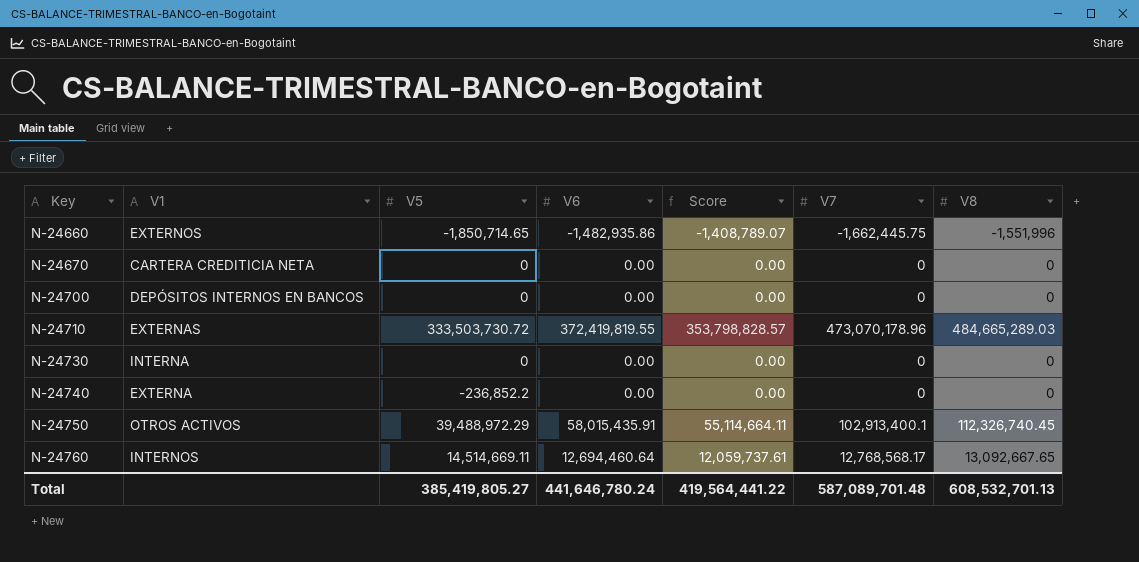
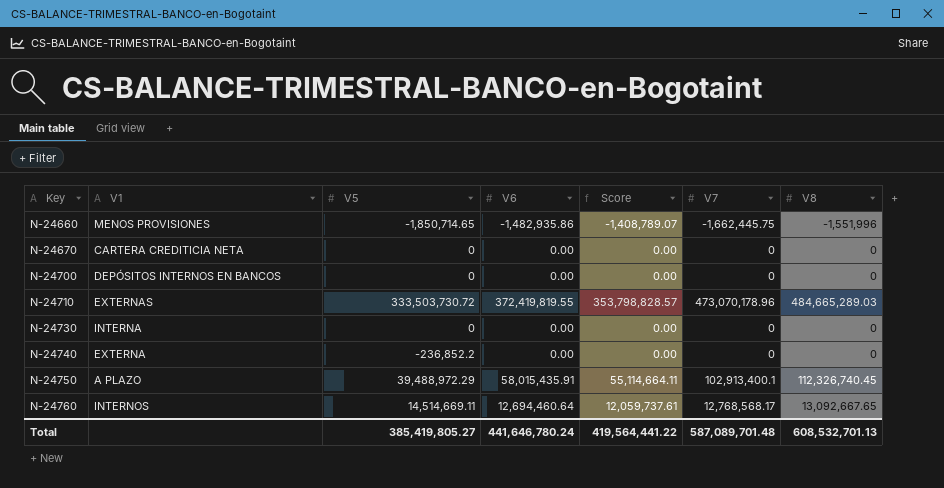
N-24660 | V1: EXTERNOS -> MENOS PROVISIONES
N-24750 | V1: OTROS ACTIVOS -> A PLAZO

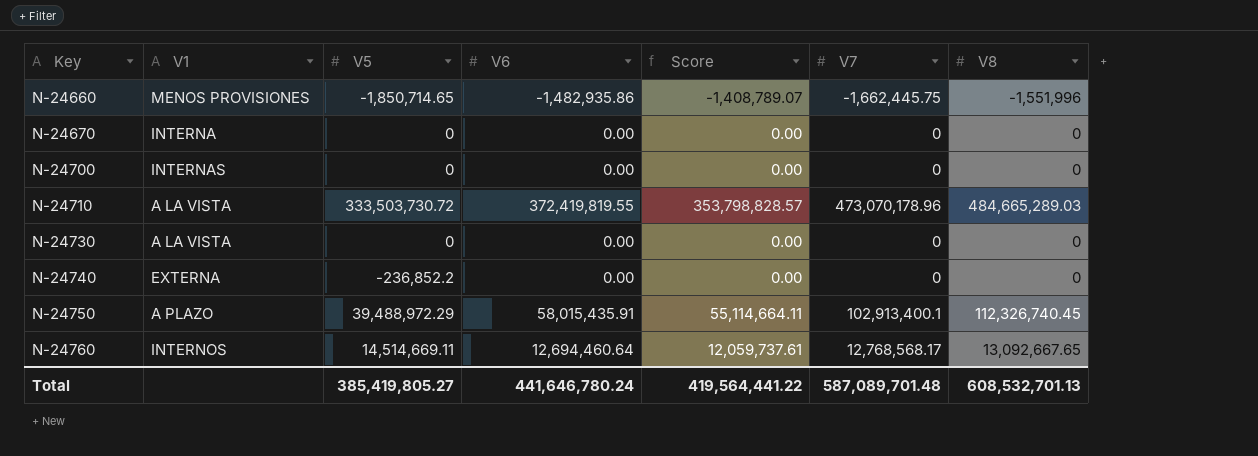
N-24670 | V1: CARTERA CREDITICIA NETA -> INTERNA
N-24700 | V1: DEPÓSITOS INTERNOS EN BANCOS -> INTERNAS
N-24710 | V1: EXTERNAS -> A LA VISTA
N-24730 | V1: INTERNA -> A LA VISTA

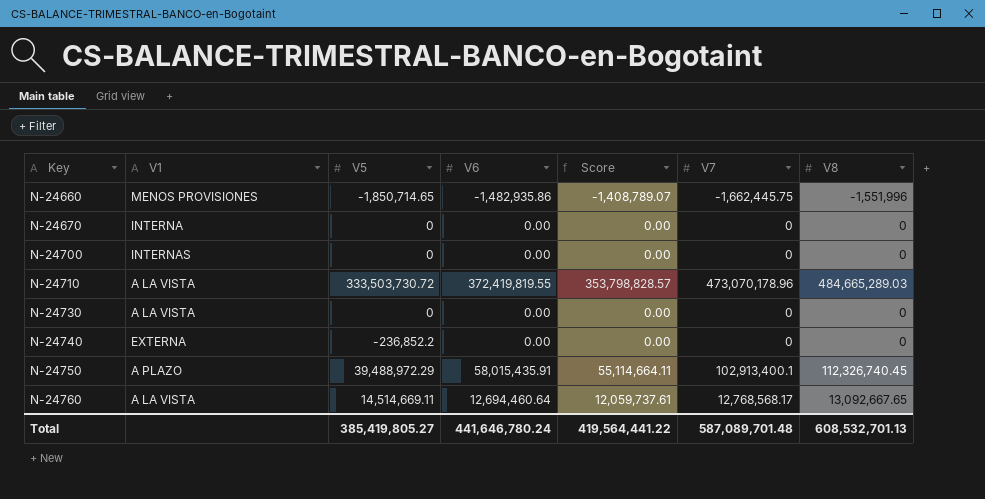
N-24760 | V1: INTERNOS -> A LA VISTA

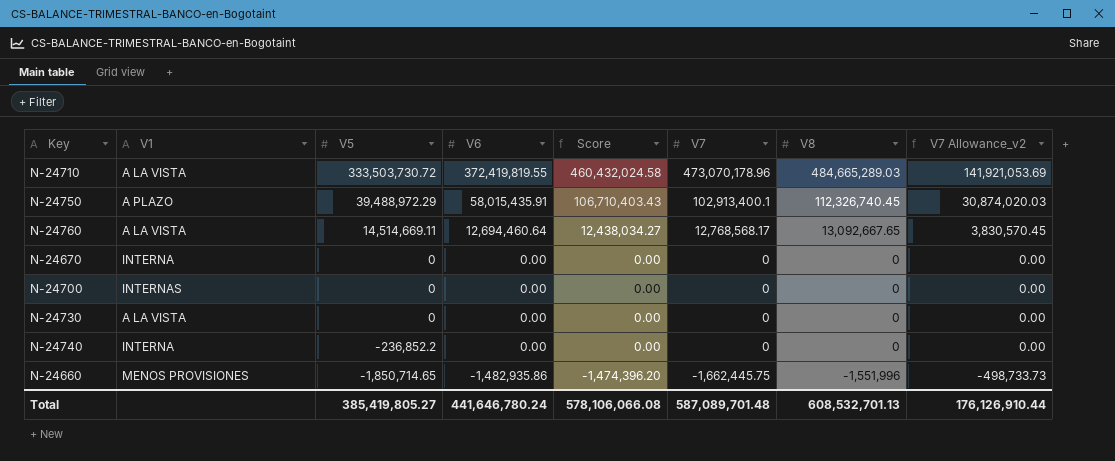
row order: Key ascending -> V5 descending
column Score | formula: [V6] * 0.95 -> [V8] * 0.95
column V7 Allowance_v2 | formula: none -> [V7] * 0.3
N-24740 | V1: EXTERNA -> INTERNA
Total | Score: 419,564,441.22 -> 578,106,066.08

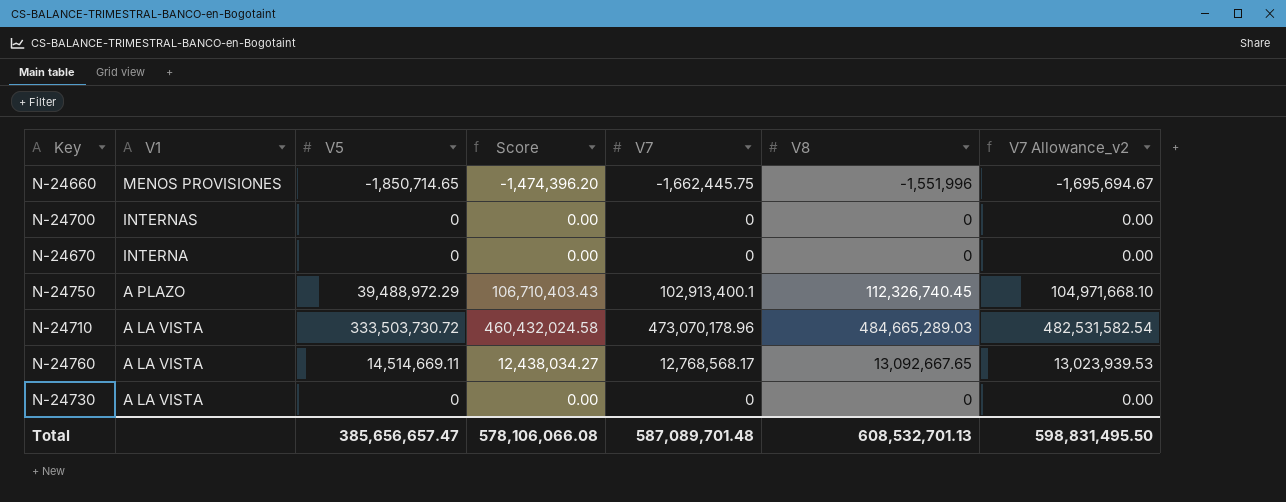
row order: V5 descending -> V1 descending
column V6 | position: 4 -> none
column V7 Allowance_v2 | formula: [V7] * 0.3 -> [V7] * 1.02
row N-24740: INTERNA | -236,852.2 | 0.00 | 0.00 | 0 | 0 | 0.00 -> none
Total | V5: 385,419,805.27 -> 385,656,657.47
Total | V7 Allowance_v2: 176,126,910.44 -> 598,831,495.50

